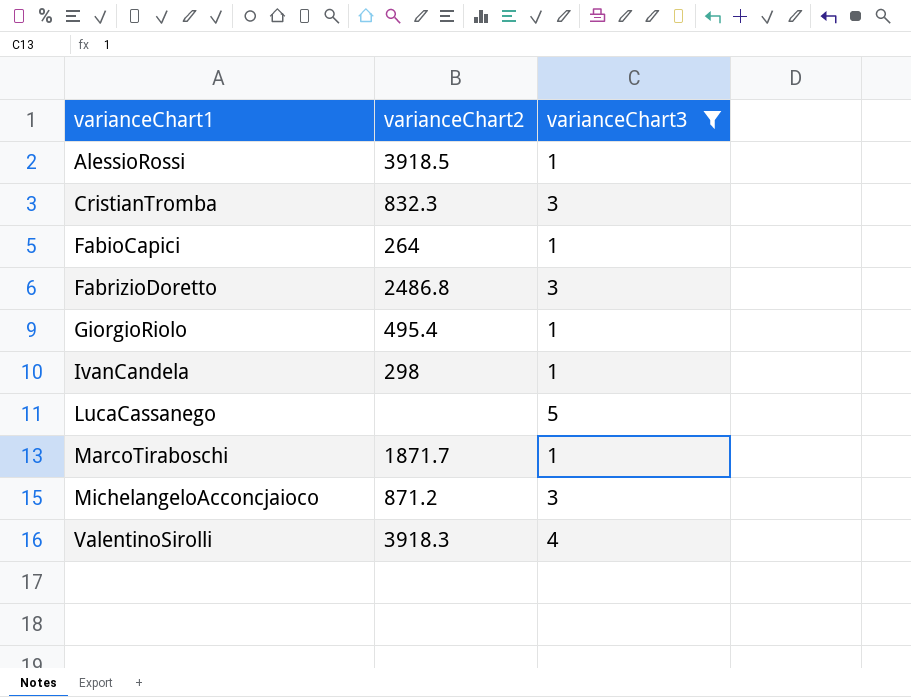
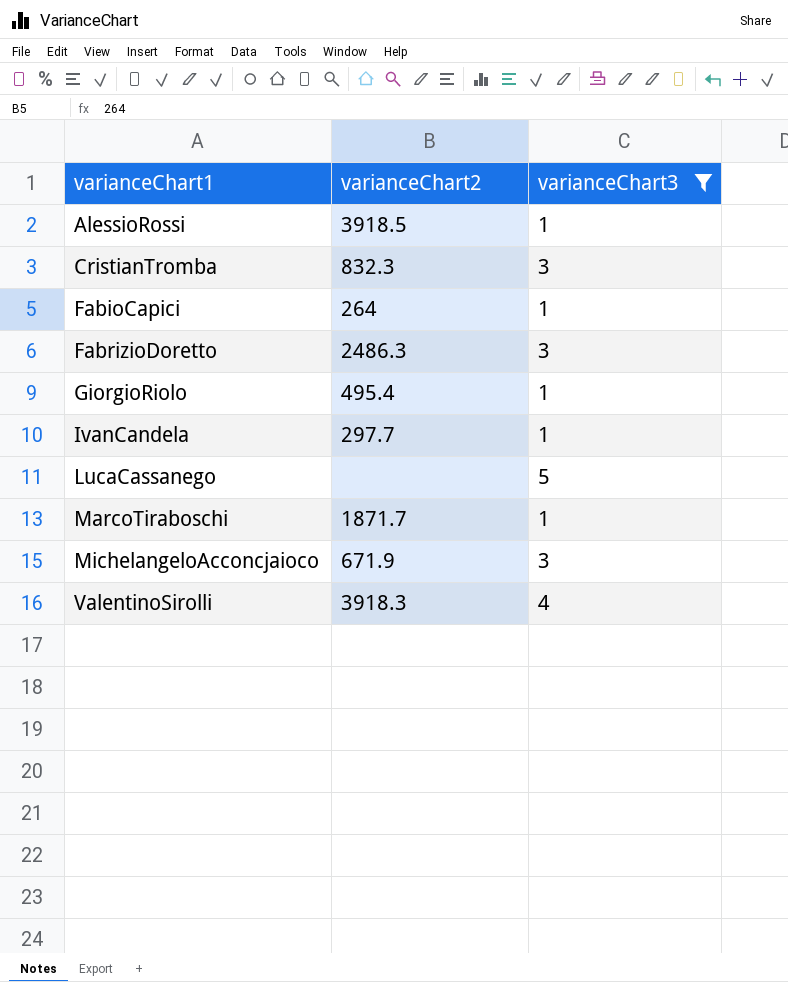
FabrizioDoretto | varianceChart2: 2486.8 -> 2486.3
IvanCandela | varianceChart2: 298 -> 297.7
MichelangeloAcconcjaioco | varianceChart2: 871.2 -> 671.9

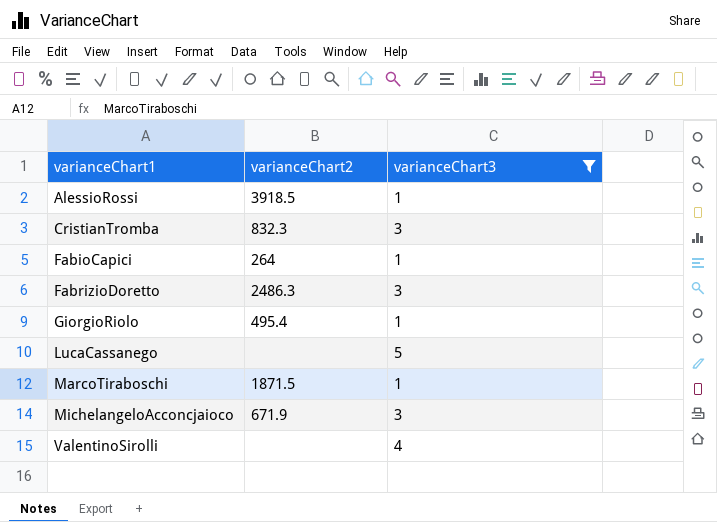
row IvanCandela: 297.7 | 1 -> none
MarcoTiraboschi | varianceChart2: 1871.7 -> 1871.5
ValentinoSirolli | varianceChart2: 3918.3 -> none

